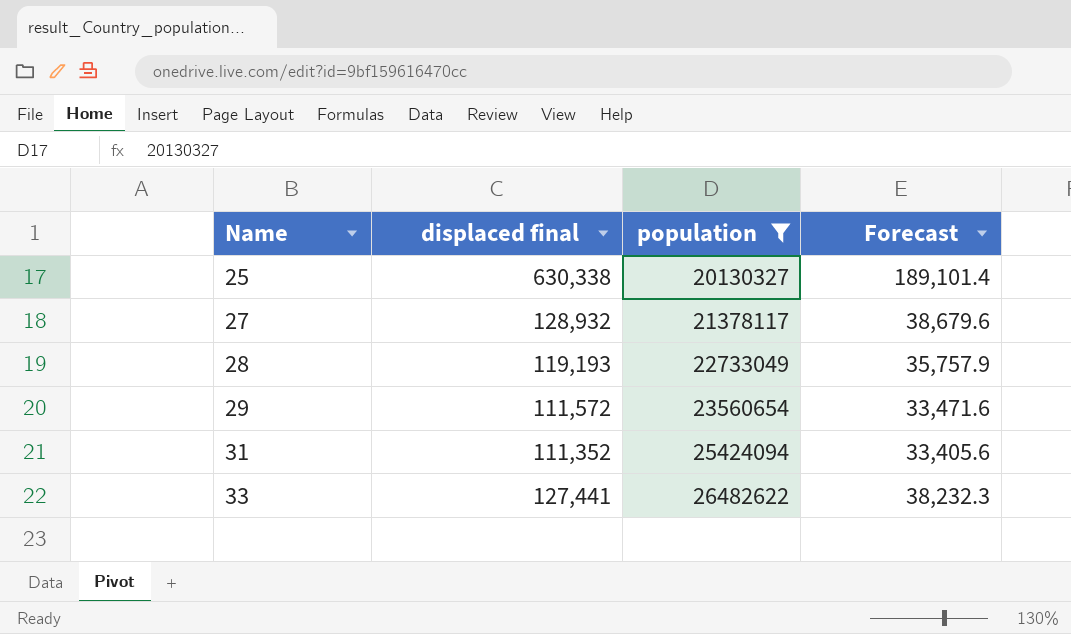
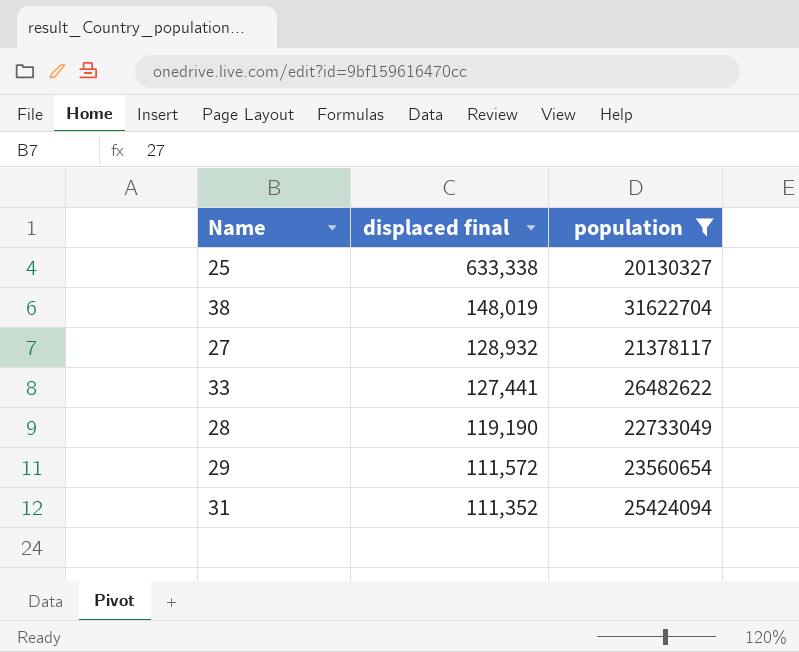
row order: Name ascending -> displaced final descending
column Forecast | formula: [displaced final] * 0.3 -> none
25 | displaced final: 630,338 -> 633,338
row 38: none -> 148,019 | 31622704
28 | displaced final: 119,193 -> 119,190

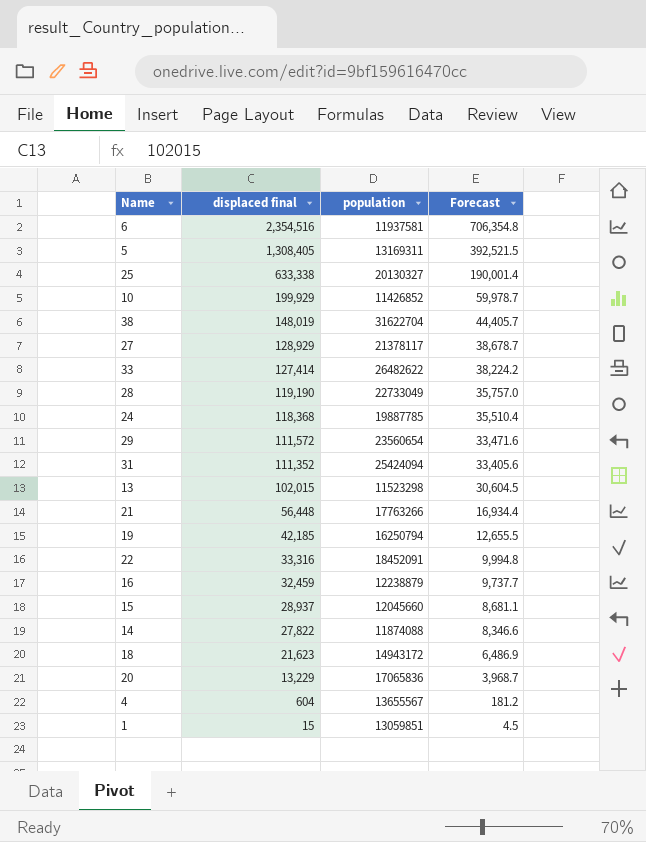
filter: population >= 20130327 -> none
column Forecast | formula: none -> [displaced final] * 0.3
27 | displaced final: 128,932 -> 128,929
33 | displaced final: 127,441 -> 127,414

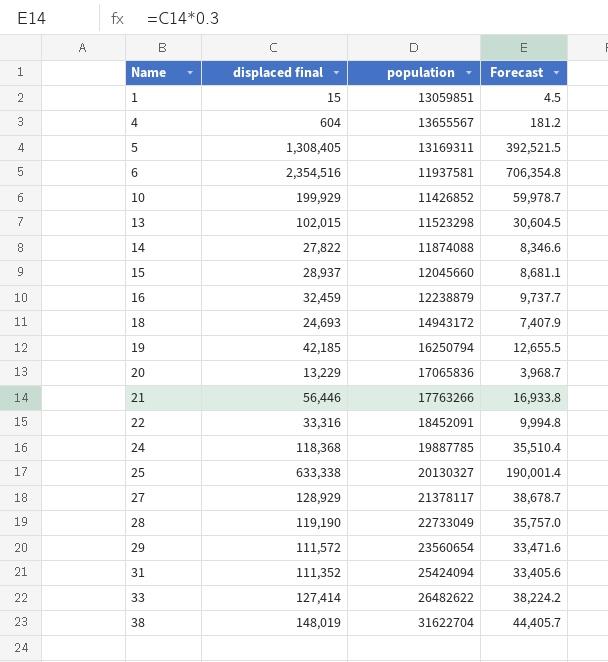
row order: displaced final descending -> Name ascending
18 | displaced final: 21,623 -> 24,693
18 | Forecast: 6,486.9 -> 7,407.9
21 | displaced final: 56,448 -> 56,446
21 | Forecast: 16,934.4 -> 16,933.8

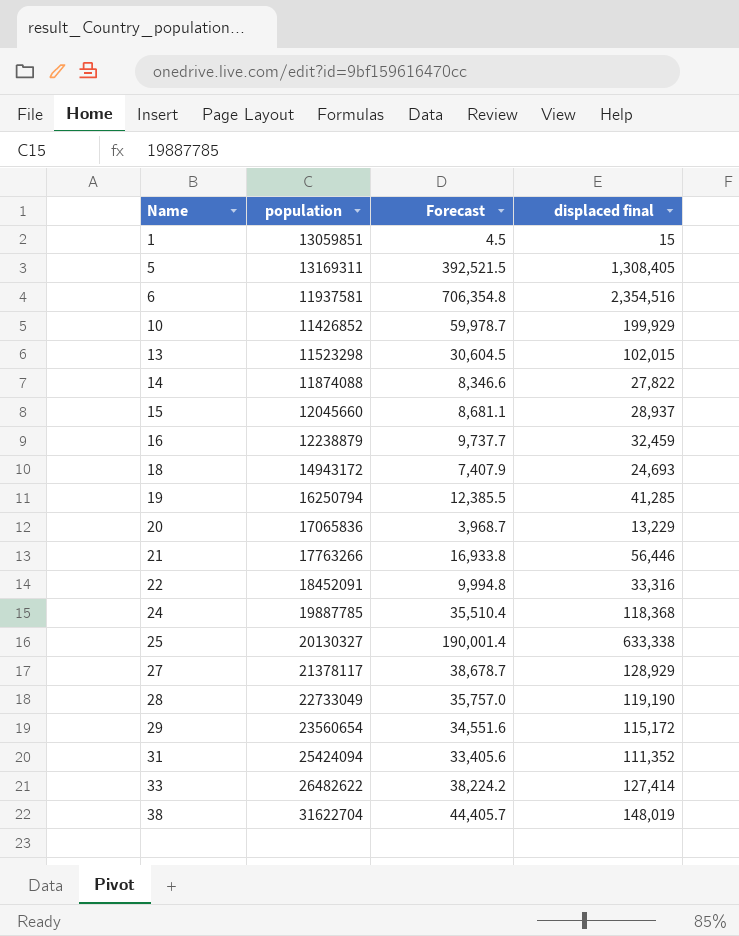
column displaced final | position: 2 -> 4
row 4: 604 | 13655567 | 181.2 -> none
19 | Forecast: 12,655.5 -> 12,385.5
19 | displaced final: 42,185 -> 41,285
29 | Forecast: 33,471.6 -> 34,551.6
29 | displaced final: 111,572 -> 115,172

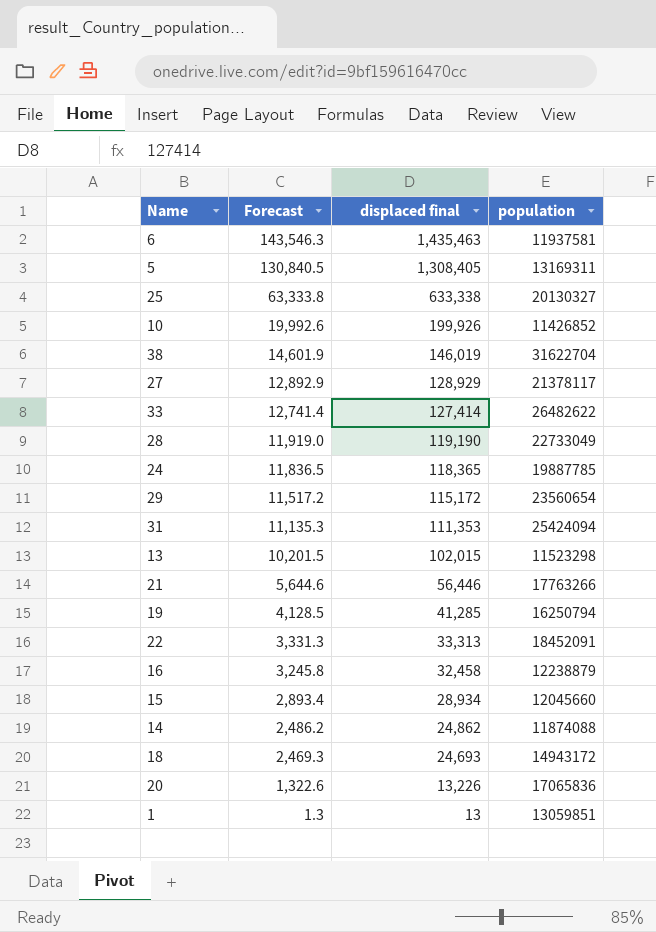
row order: Name ascending -> Forecast descending
column Forecast | formula: [displaced final] * 0.3 -> [displaced final] * 0.1
column population | position: 2 -> 4
6 | displaced final: 2,354,516 -> 1,435,463
10 | displaced final: 199,929 -> 199,926
38 | displaced final: 148,019 -> 146,019
24 | displaced final: 118,368 -> 118,365
31 | displaced final: 111,352 -> 111,353
22 | displaced final: 33,316 -> 33,313
16 | displaced final: 32,459 -> 32,458
15 | displaced final: 28,937 -> 28,934
14 | displaced final: 27,822 -> 24,862
20 | displaced final: 13,229 -> 13,226
1 | displaced final: 15 -> 13

